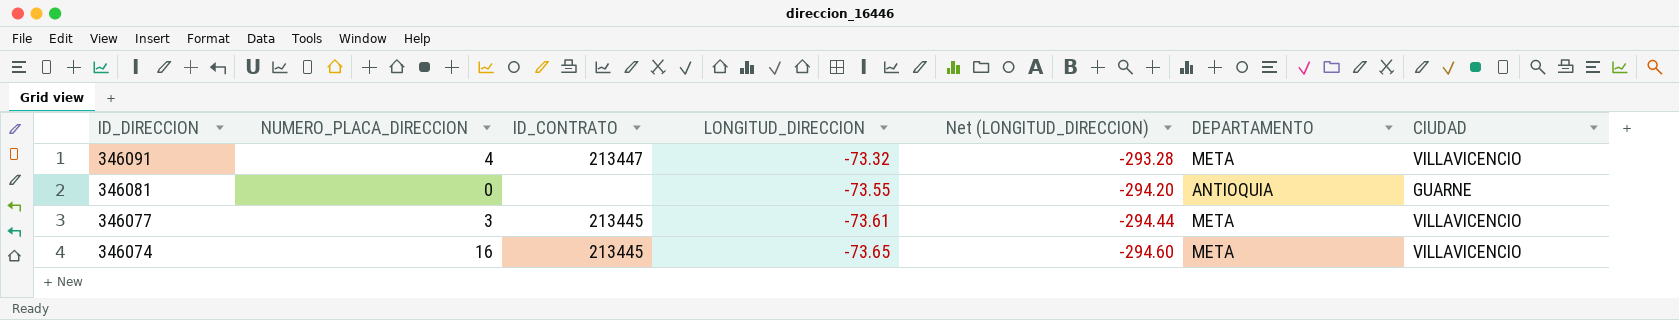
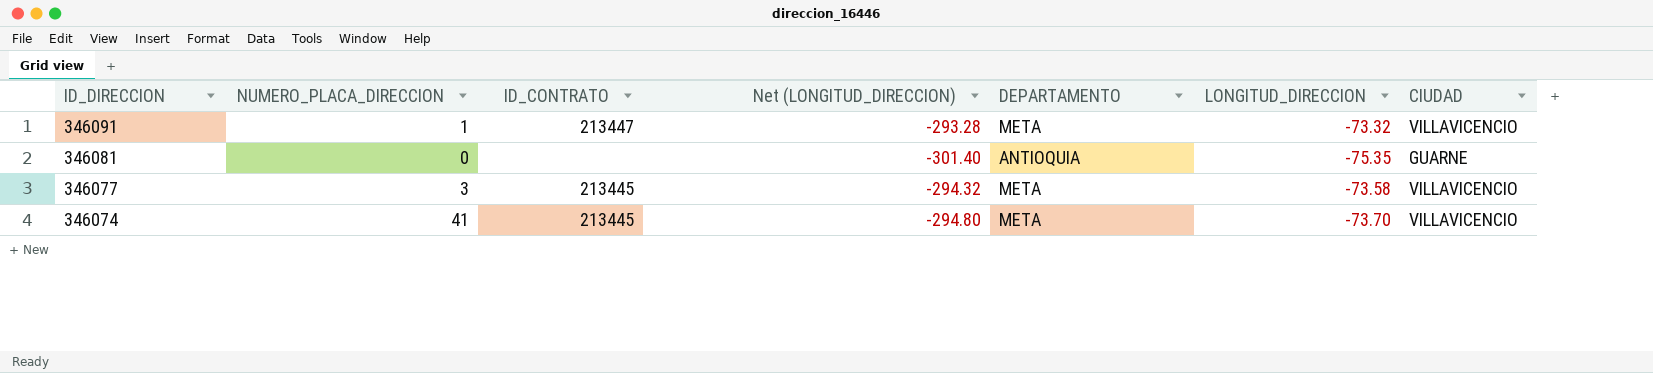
column LONGITUD_DIRECCION | position: 4 -> 6
346091 | NUMERO_PLACA_DIRECCION: 4 -> 1
346081 | Net (LONGITUD_DIRECCION): -294.20 -> -301.40
346081 | LONGITUD_DIRECCION: -73.55 -> -75.35
346077 | Net (LONGITUD_DIRECCION): -294.44 -> -294.32
346077 | LONGITUD_DIRECCION: -73.61 -> -73.58
346074 | NUMERO_PLACA_DIRECCION: 16 -> 41
346074 | Net (LONGITUD_DIRECCION): -294.60 -> -294.80
346074 | LONGITUD_DIRECCION: -73.65 -> -73.70

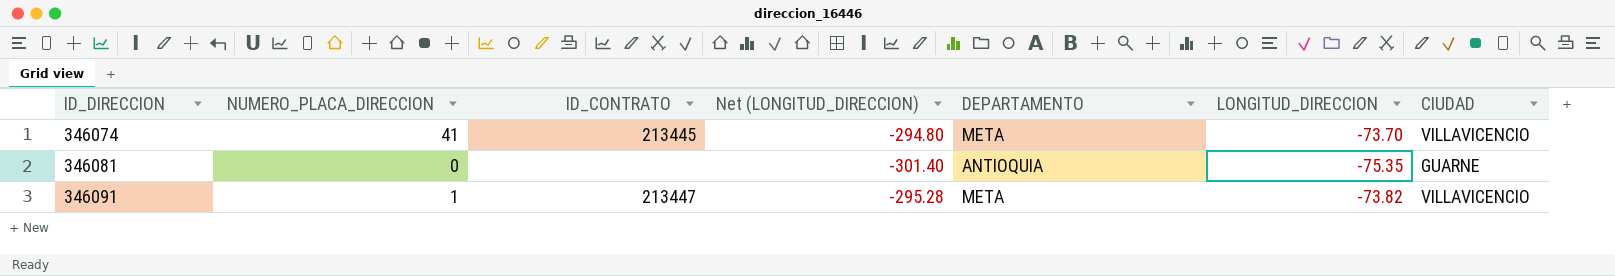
row order: ID_DIRECCION descending -> ID_DIRECCION ascending
row 346077: 3 | 213445 | -294.32 | META | -73.58 | VILLAVICENCIO -> none
346091 | Net (LONGITUD_DIRECCION): -293.28 -> -295.28
346091 | LONGITUD_DIRECCION: -73.32 -> -73.82

